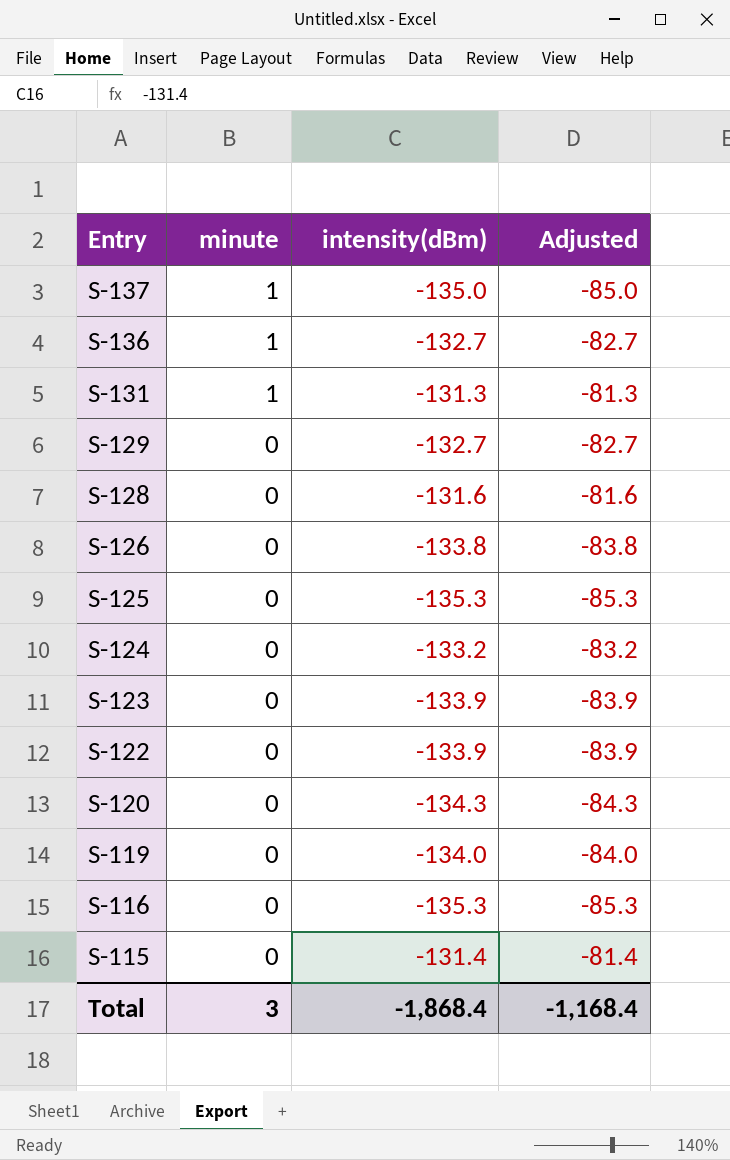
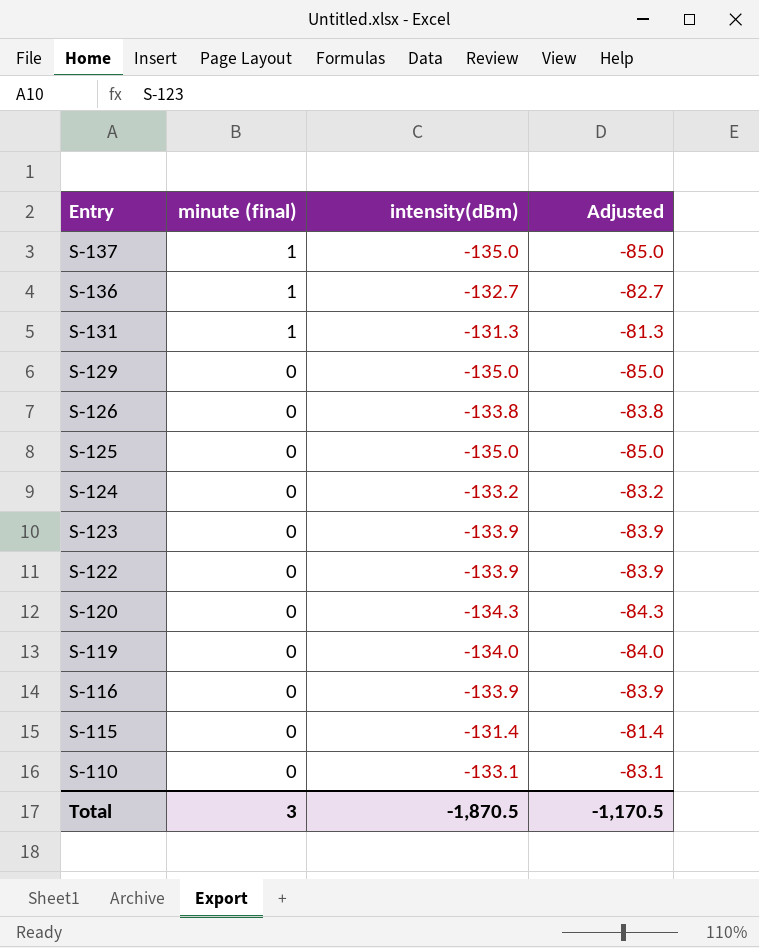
column name: minute -> minute (final)
row S-128: 0 | -131.6 | -81.6 -> none
S-129 | intensity(dBm): -132.7 -> -135.0
S-129 | Adjusted: -82.7 -> -85.0
S-125 | intensity(dBm): -135.3 -> -135.0
S-125 | Adjusted: -85.3 -> -85.0
S-116 | intensity(dBm): -135.3 -> -133.9
S-116 | Adjusted: -85.3 -> -83.9
row S-110: none -> 0 | -133.1 | -83.1
Total | intensity(dBm): -1,868.4 -> -1,870.5
Total | Adjusted: -1,168.4 -> -1,170.5

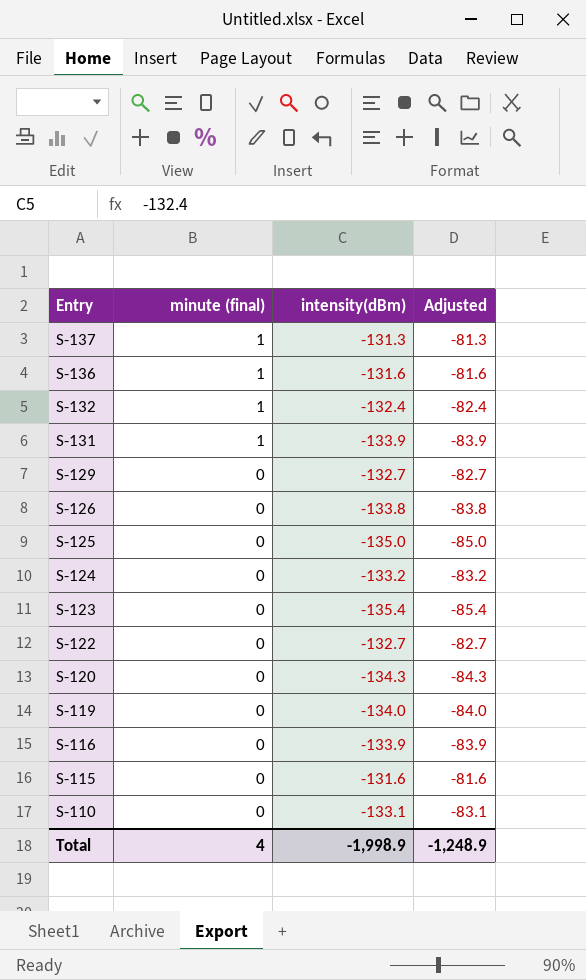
S-137 | intensity(dBm): -135.0 -> -131.3
S-137 | Adjusted: -85.0 -> -81.3
S-136 | intensity(dBm): -132.7 -> -131.6
S-136 | Adjusted: -82.7 -> -81.6
row S-132: none -> 1 | -132.4 | -82.4
S-131 | intensity(dBm): -131.3 -> -133.9
S-131 | Adjusted: -81.3 -> -83.9
S-129 | intensity(dBm): -135.0 -> -132.7
S-129 | Adjusted: -85.0 -> -82.7
S-123 | intensity(dBm): -133.9 -> -135.4
S-123 | Adjusted: -83.9 -> -85.4
S-122 | intensity(dBm): -133.9 -> -132.7
S-122 | Adjusted: -83.9 -> -82.7
S-115 | intensity(dBm): -131.4 -> -131.6
S-115 | Adjusted: -81.4 -> -81.6
Total | minute (final): 3 -> 4
Total | intensity(dBm): -1,870.5 -> -1,998.9
Total | Adjusted: -1,170.5 -> -1,248.9

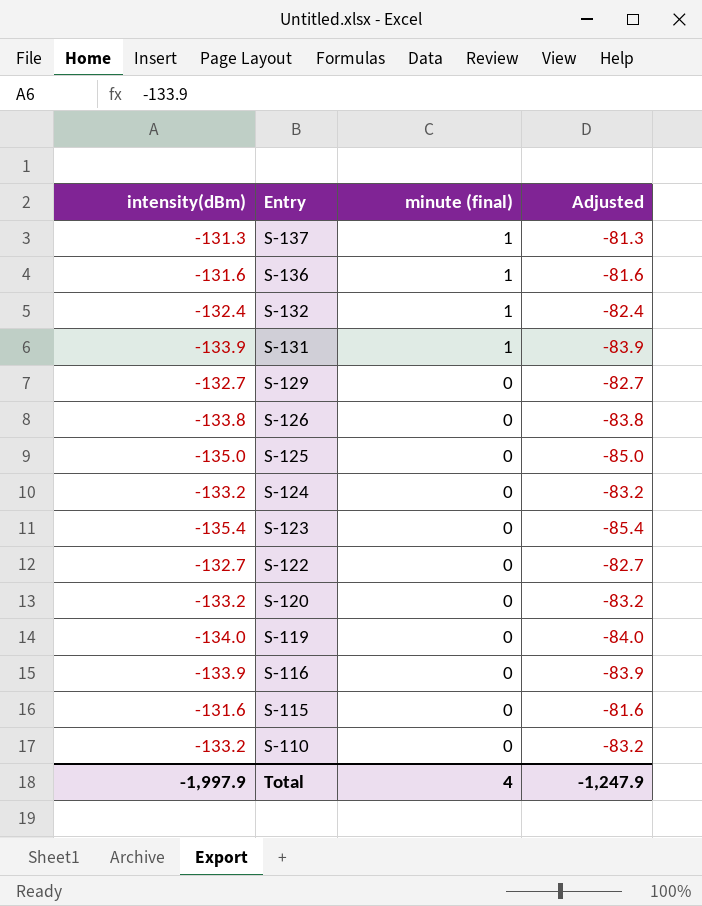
column intensity(dBm) | position: 3 -> 1
S-120 | intensity(dBm): -134.3 -> -133.2
S-120 | Adjusted: -84.3 -> -83.2
S-110 | intensity(dBm): -133.1 -> -133.2
S-110 | Adjusted: -83.1 -> -83.2
Total | intensity(dBm): -1,998.9 -> -1,997.9
Total | Adjusted: -1,248.9 -> -1,247.9

